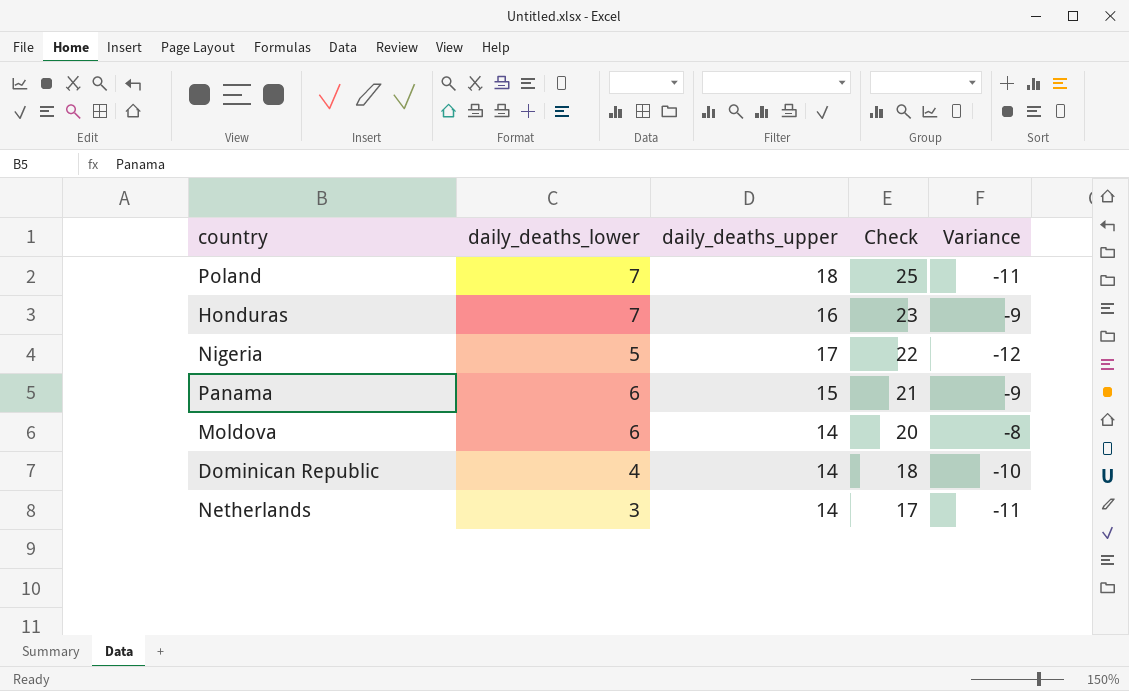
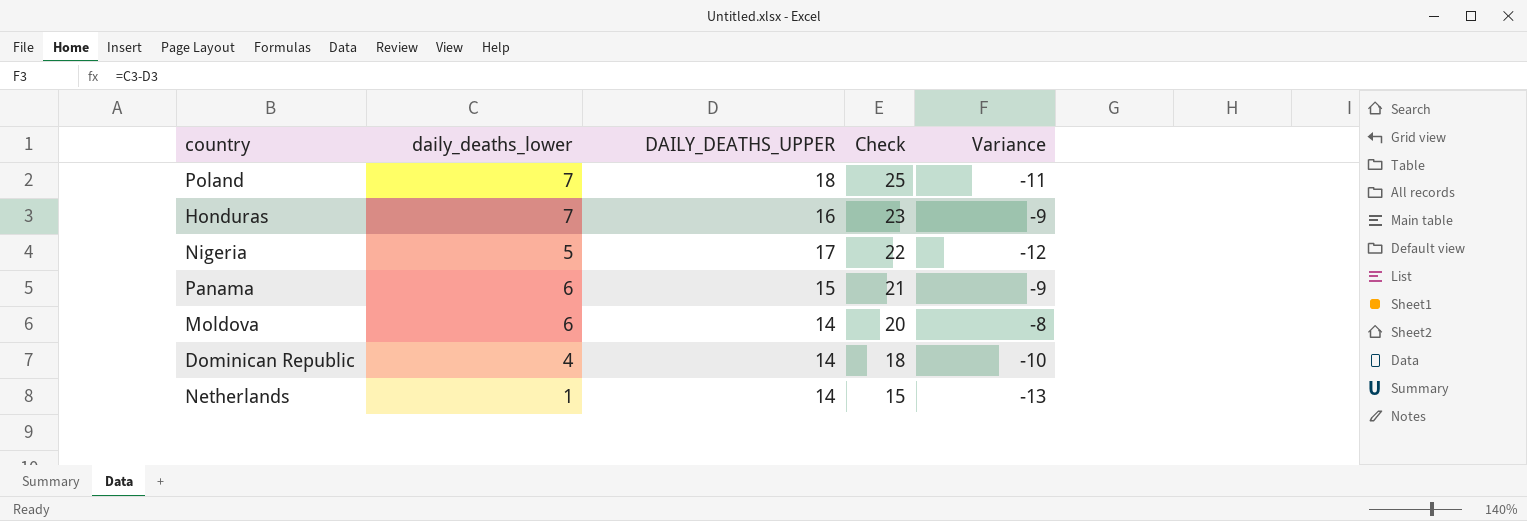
column name: daily_deaths_upper -> DAILY_DEATHS_UPPER
Netherlands | daily_deaths_lower: 3 -> 1
Netherlands | Check: 17 -> 15
Netherlands | Variance: -11 -> -13

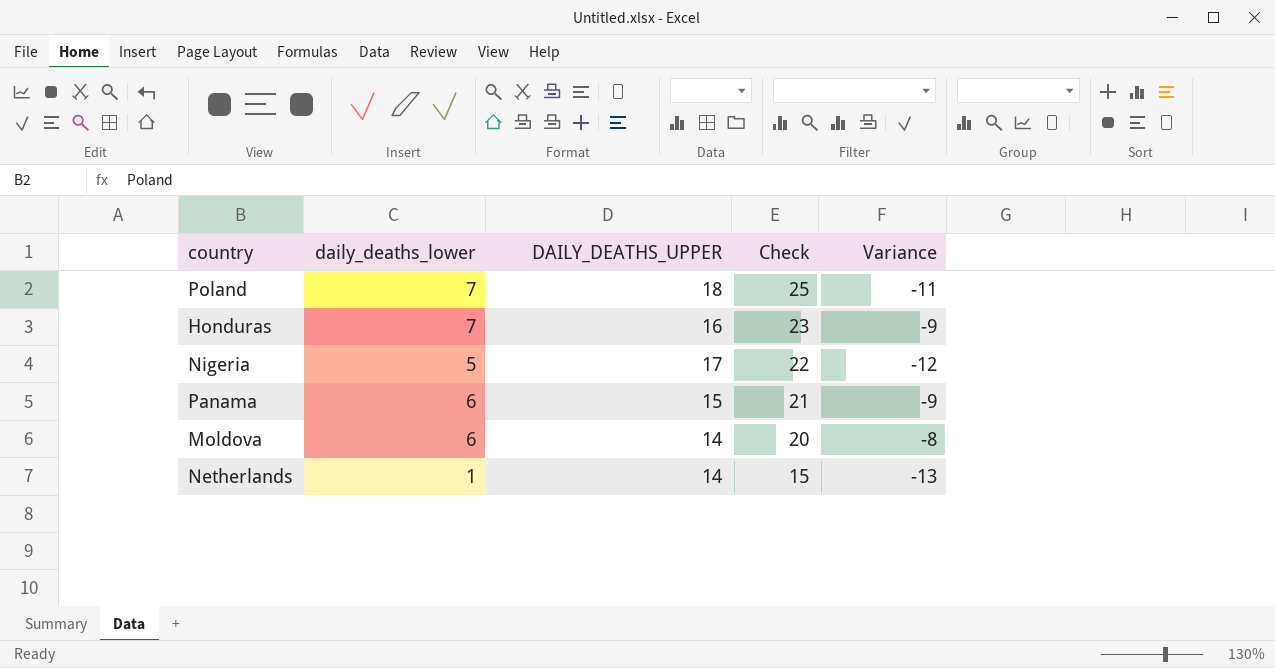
row Dominican Republic: 4 | 14 | 18 | -10 -> none

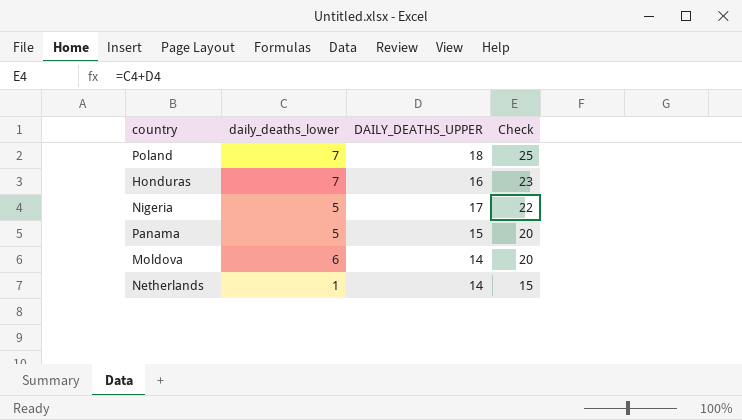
column Variance | formula: [daily_deaths_lower] - [DAILY_DEATHS_UPPER] -> none
Panama | daily_deaths_lower: 6 -> 5
Panama | Check: 21 -> 20

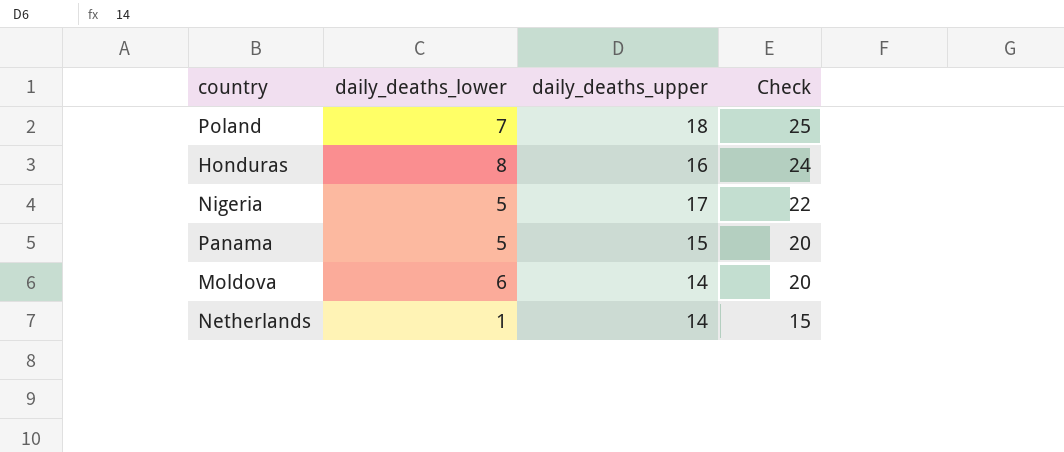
column name: DAILY_DEATHS_UPPER -> daily_deaths_upper
Honduras | daily_deaths_lower: 7 -> 8
Honduras | Check: 23 -> 24

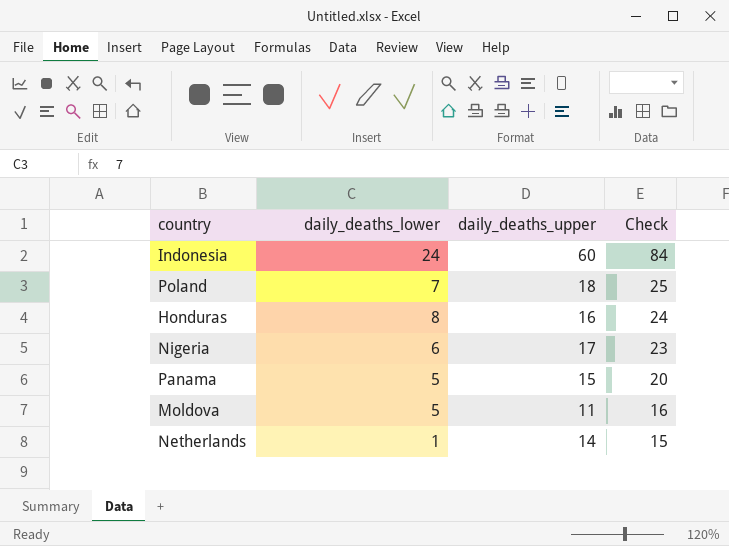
row Indonesia: none -> 24 | 60 | 84
Nigeria | daily_deaths_lower: 5 -> 6
Nigeria | Check: 22 -> 23
Moldova | daily_deaths_lower: 6 -> 5
Moldova | daily_deaths_upper: 14 -> 11
Moldova | Check: 20 -> 16

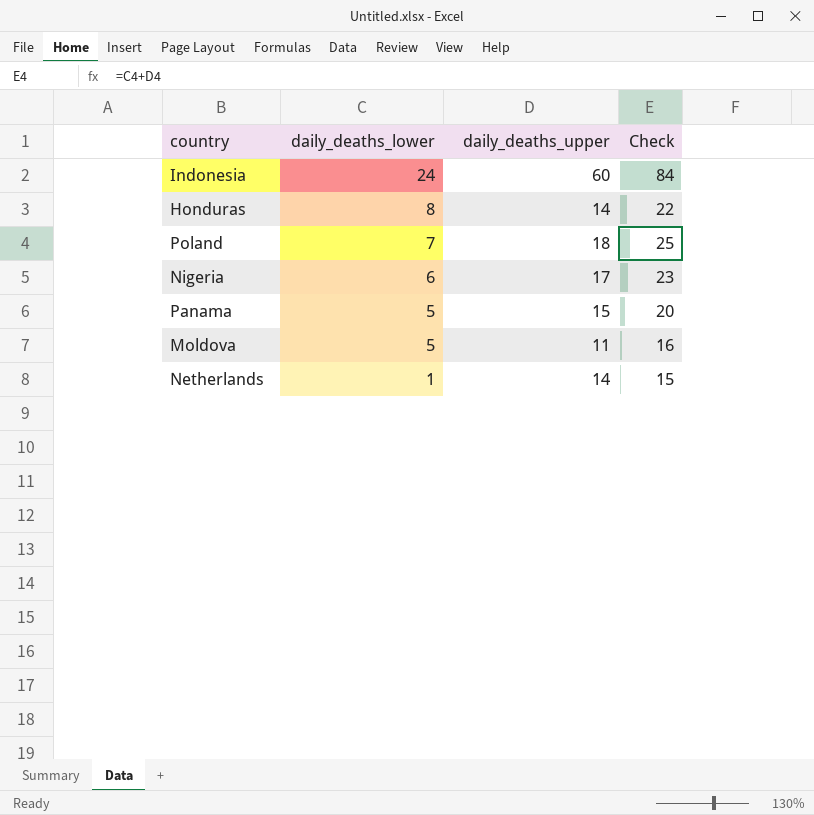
row order: Check descending -> daily_deaths_lower descending
Honduras | daily_deaths_upper: 16 -> 14
Honduras | Check: 24 -> 22

